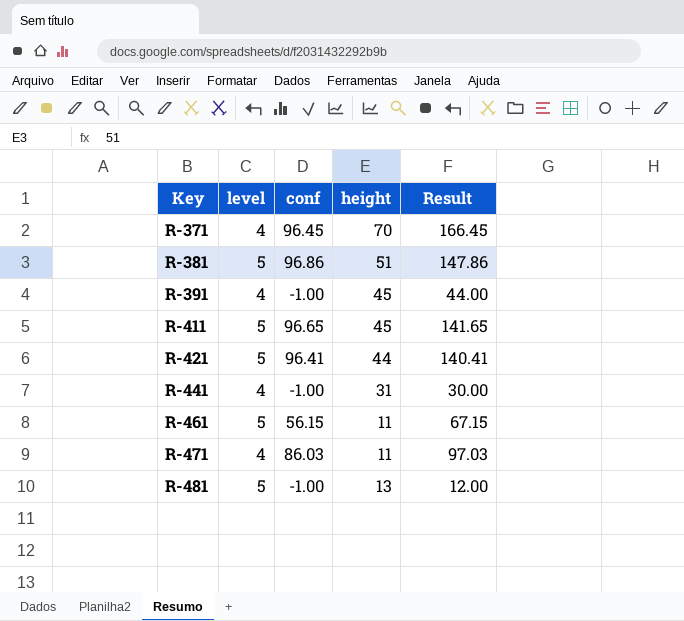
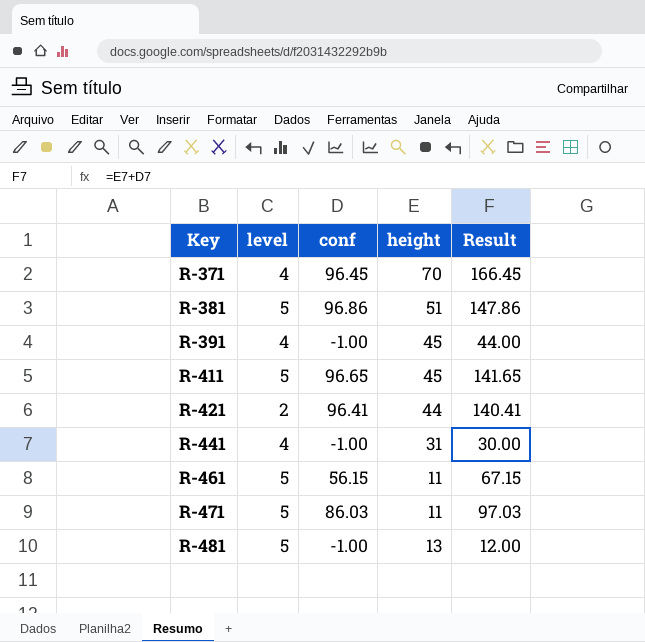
R-421 | level: 5 -> 2
R-471 | level: 4 -> 5

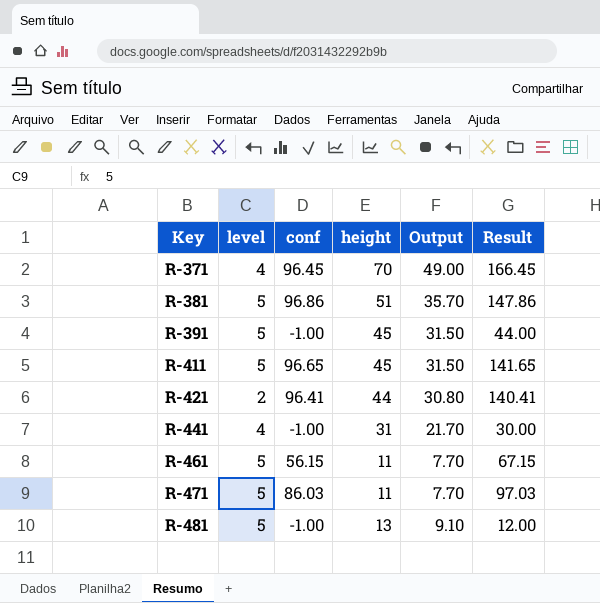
column Output | formula: none -> [height] * 0.7
R-391 | level: 4 -> 5

